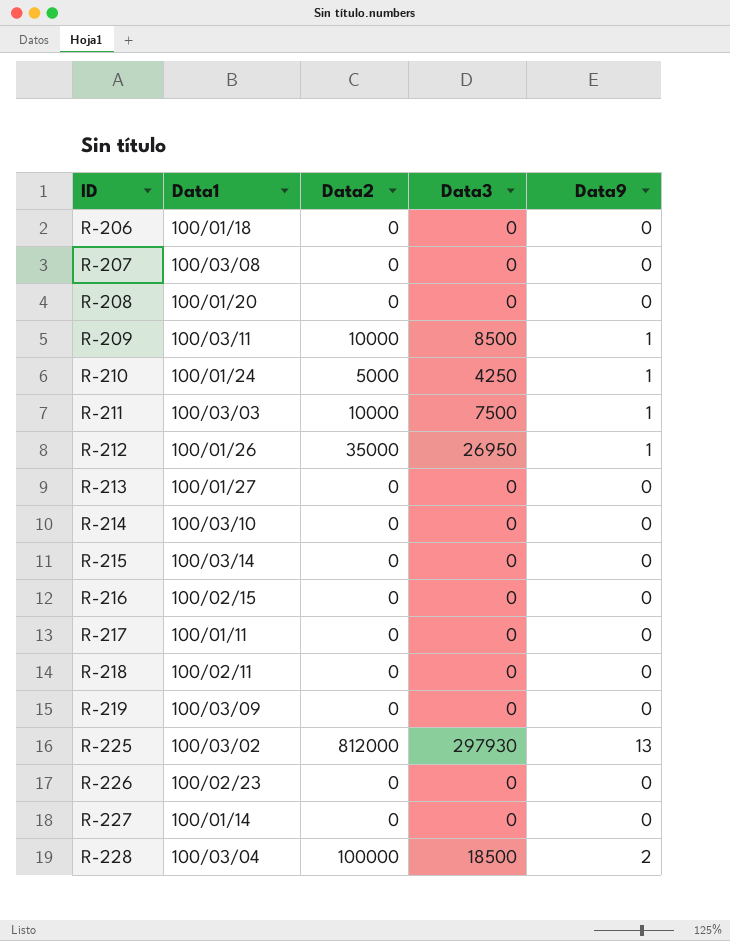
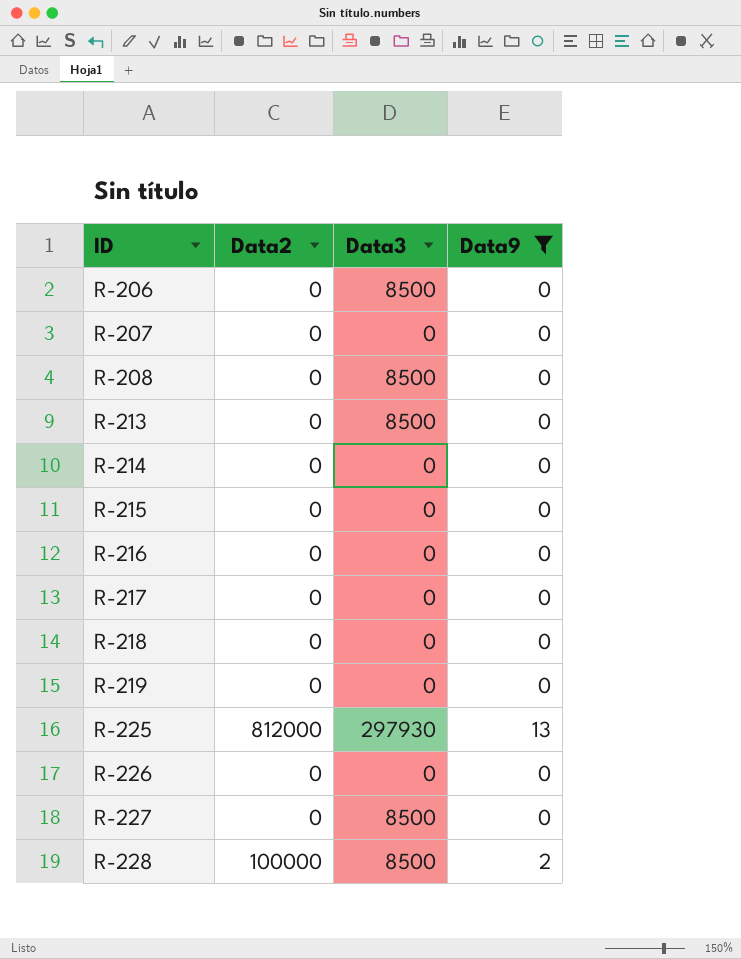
filter: none -> Data9 != 1
column Data1 | position: 2 -> none
R-206 | Data3: 0 -> 8500
R-208 | Data3: 0 -> 8500
R-213 | Data3: 0 -> 8500
R-227 | Data3: 0 -> 8500
R-228 | Data3: 18500 -> 8500

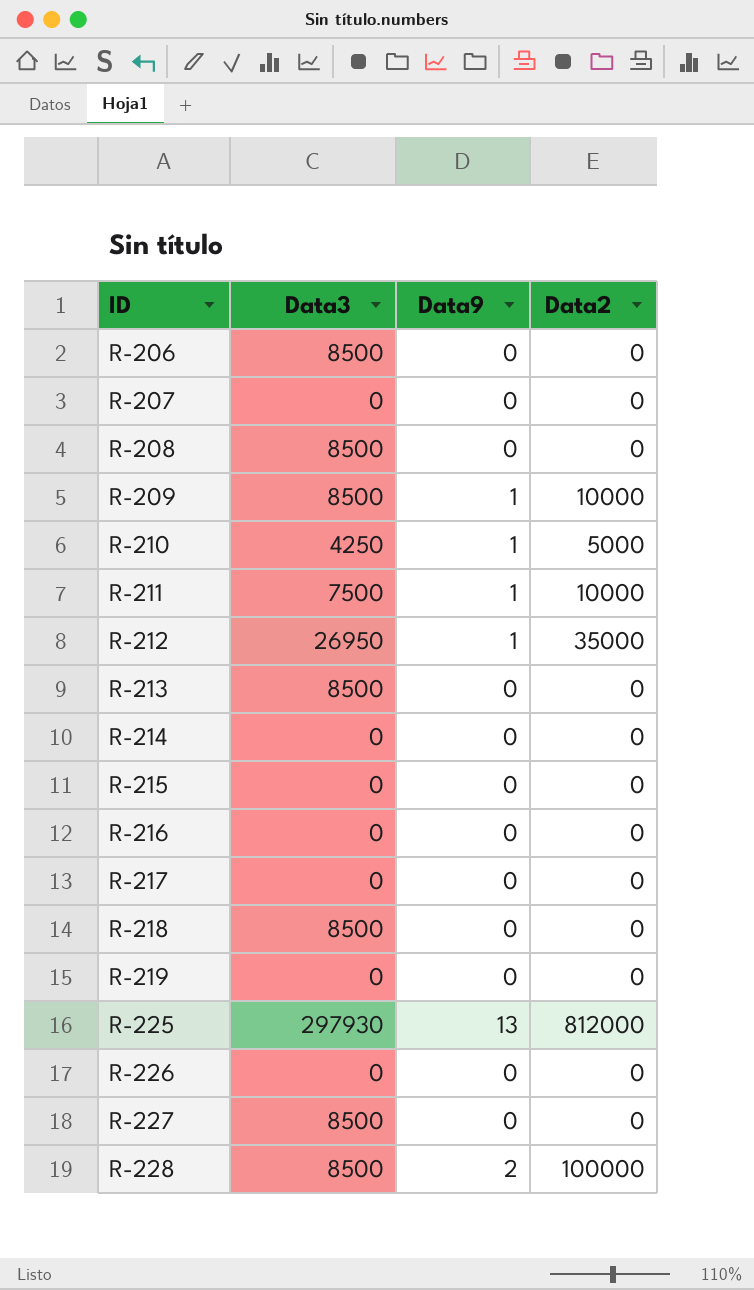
filter: Data9 != 1 -> none
column Data2 | position: 2 -> 4
R-218 | Data3: 0 -> 8500

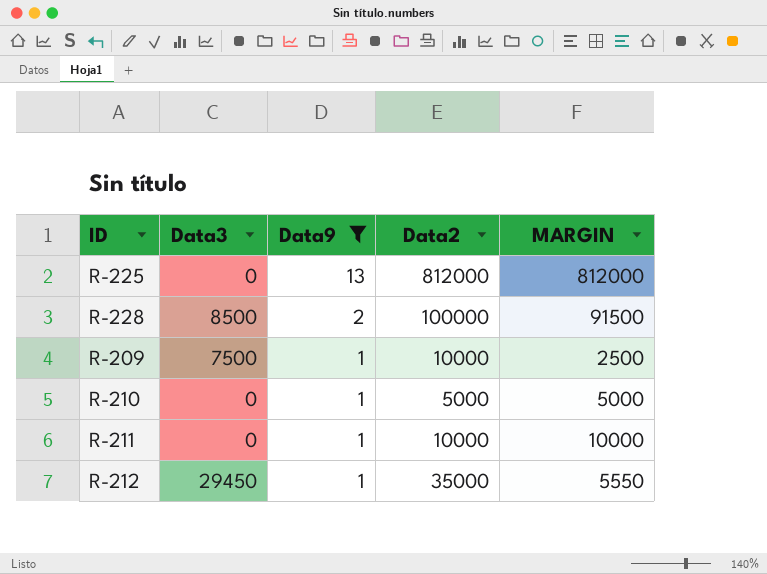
filter: none -> Data9 != 0
row order: ID ascending -> Data9 descending
column MARGIN | formula: none -> [Data2] - [Data3]
R-225 | Data3: 297930 -> 0
R-209 | Data3: 8500 -> 7500
R-210 | Data3: 4250 -> 0
R-211 | Data3: 7500 -> 0
R-212 | Data3: 26950 -> 29450

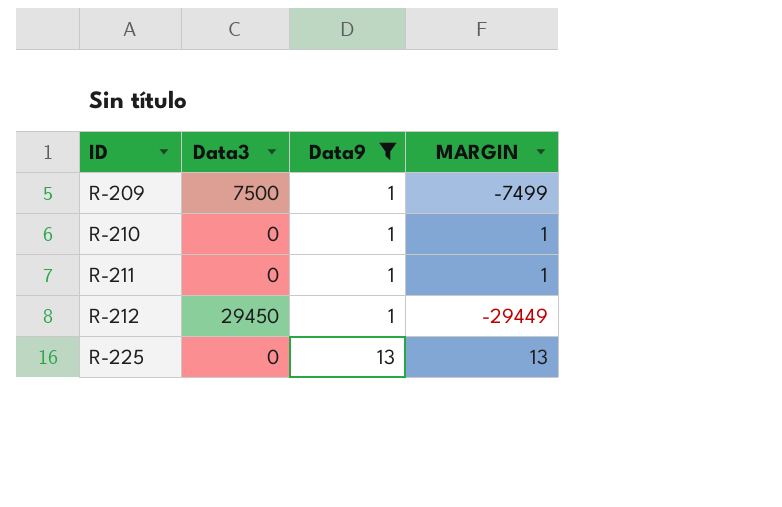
row order: Data9 descending -> ID ascending
column Data2 | position: 4 -> none
column MARGIN | formula: [Data2] - [Data3] -> [Data9] - [Data3]
row R-228: 8500 | 2 | 100000 | 91500 -> none

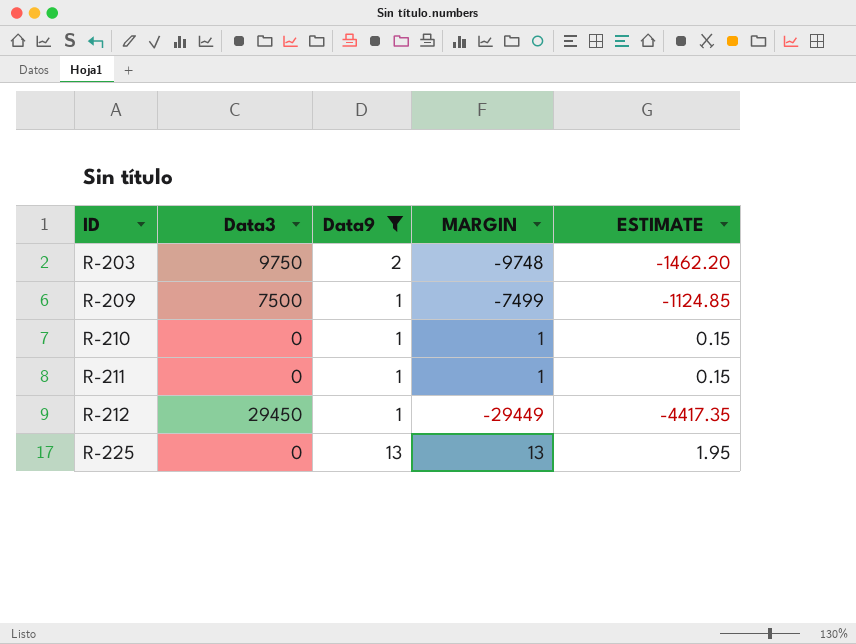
column ESTIMATE | formula: none -> [MARGIN] * 0.15
row R-203: none -> 9750 | 2 | -9748 | -1462.20

